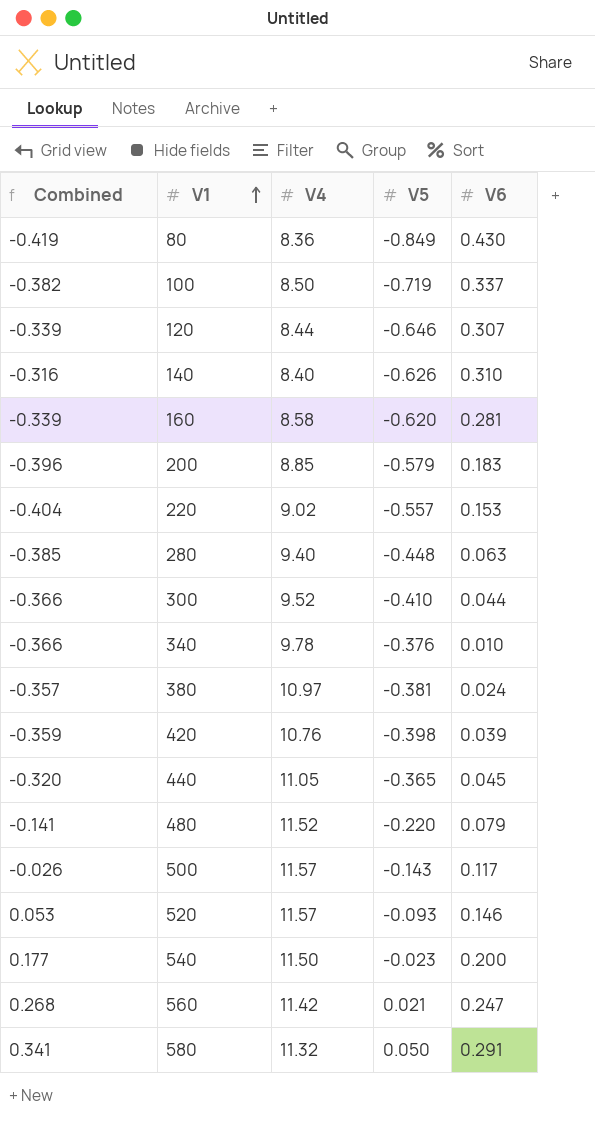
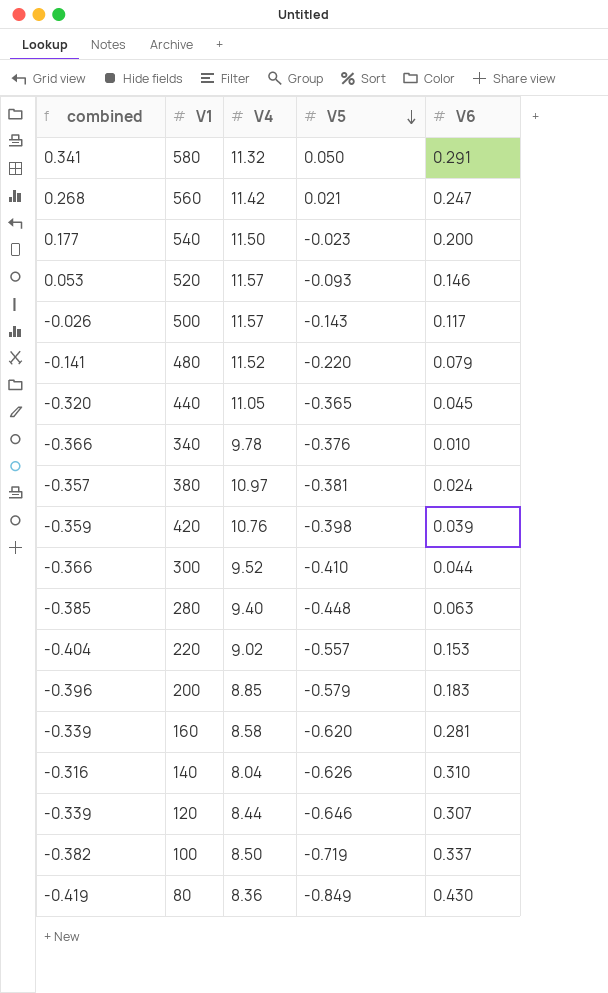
row order: V1 ascending -> V5 descending
column name: Combined -> combined
140 | V4: 8.40 -> 8.04

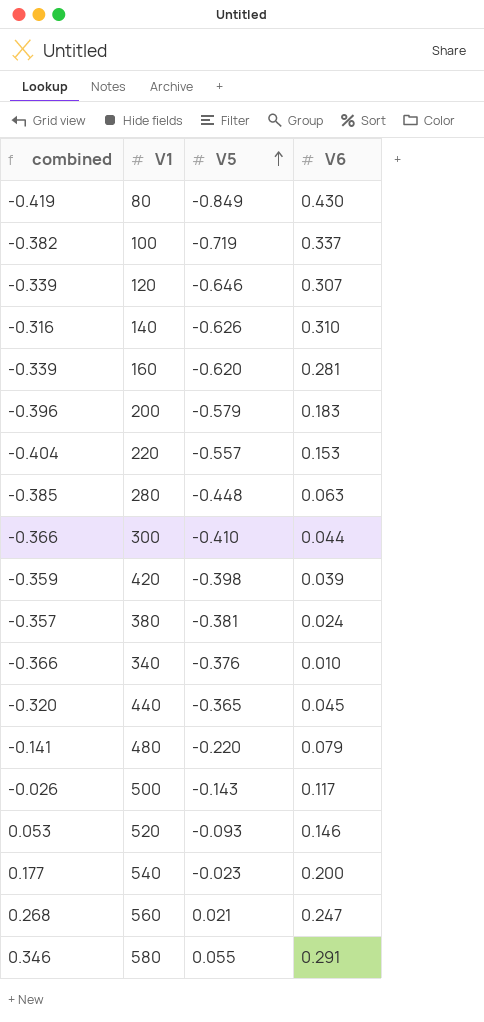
row order: V5 descending -> V5 ascending
column V4 | position: 3 -> none
580 | combined: 0.341 -> 0.346
580 | V5: 0.050 -> 0.055

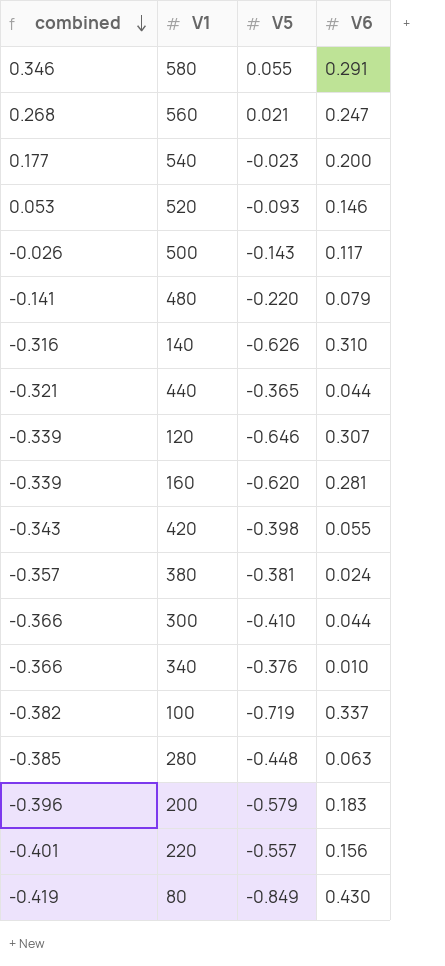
row order: V5 ascending -> combined descending
440 | combined: -0.320 -> -0.321
440 | V6: 0.045 -> 0.044
420 | combined: -0.359 -> -0.343
420 | V6: 0.039 -> 0.055
220 | combined: -0.404 -> -0.401
220 | V6: 0.153 -> 0.156

